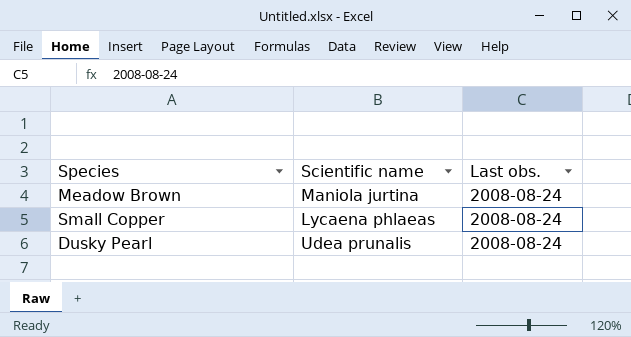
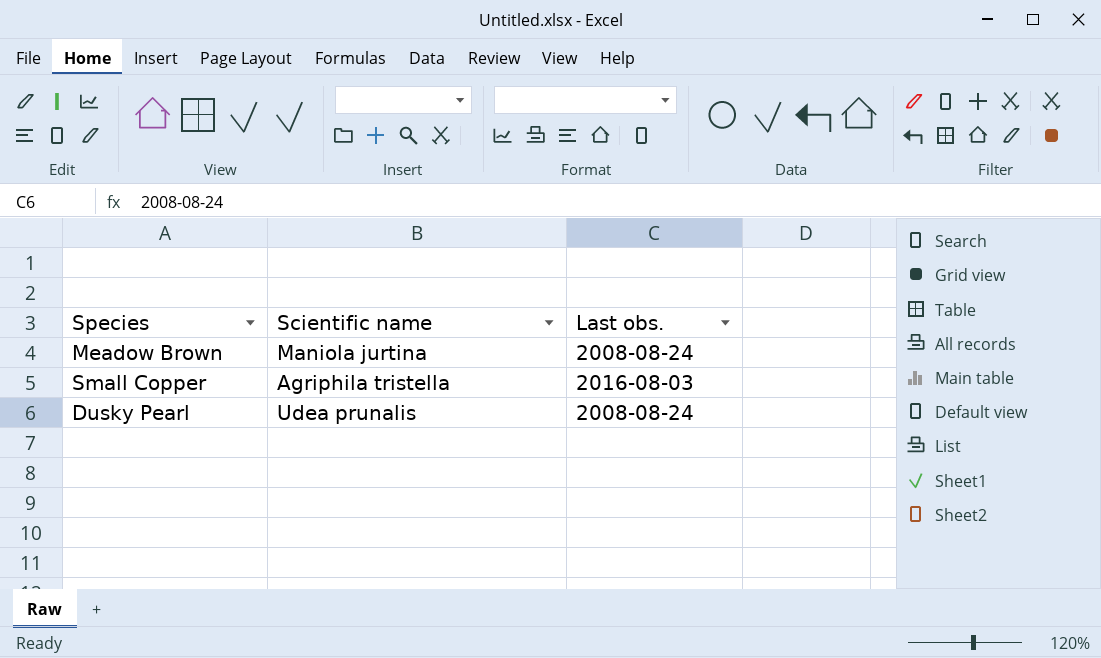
Small Copper | Scientific name: Lycaena phlaeas -> Agriphila tristella
Small Copper | Last obs.: 2008-08-24 -> 2016-08-03

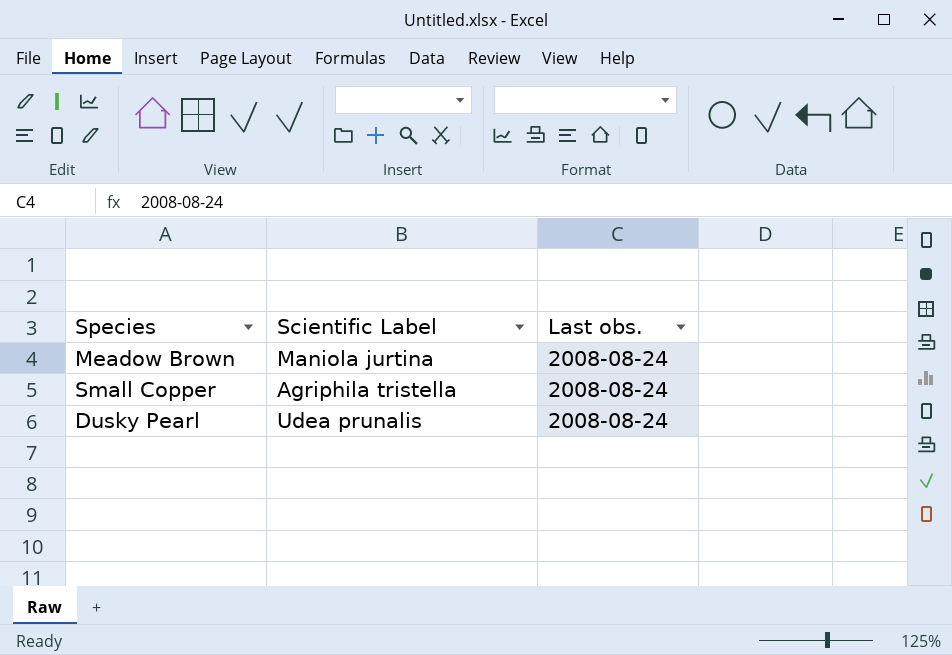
column name: Scientific name -> Scientific Label
Small Copper | Last obs.: 2016-08-03 -> 2008-08-24

